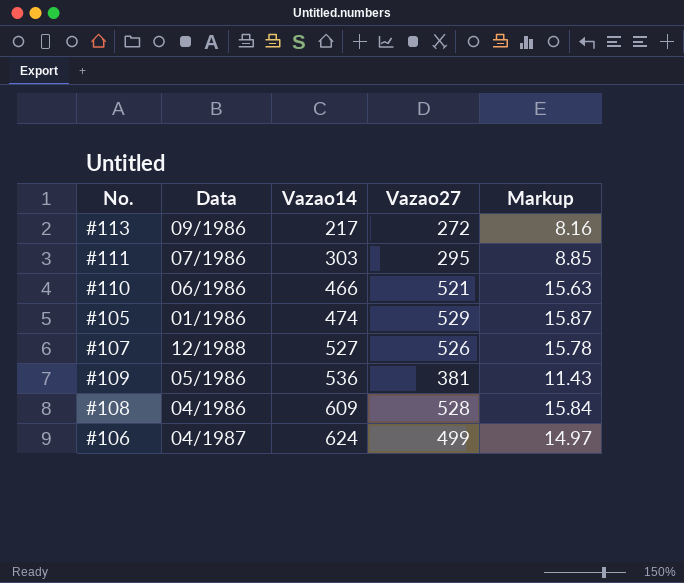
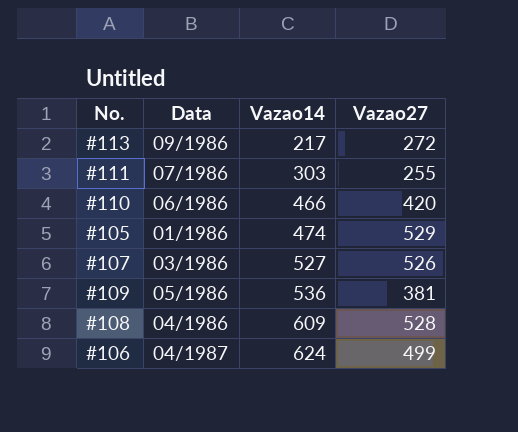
column Markup | formula: [Vazao27] * 0.03 -> none
#111 | Vazao27: 295 -> 255
#110 | Vazao27: 521 -> 420
#107 | Data: 12/1988 -> 03/1986

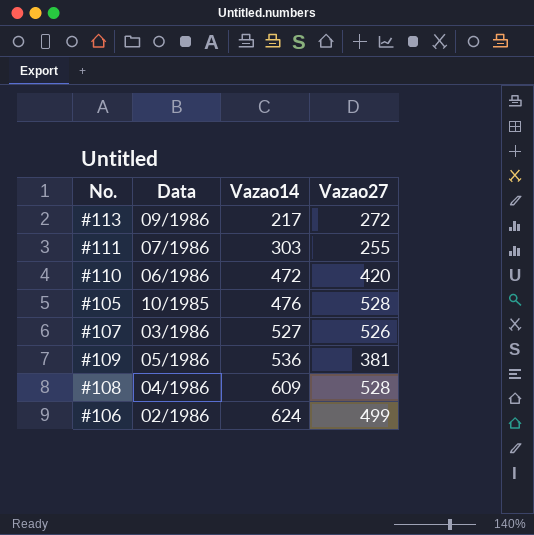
#110 | Vazao14: 466 -> 472
#105 | Data: 01/1986 -> 10/1985
#105 | Vazao14: 474 -> 476
#105 | Vazao27: 529 -> 528
#106 | Data: 04/1987 -> 02/1986

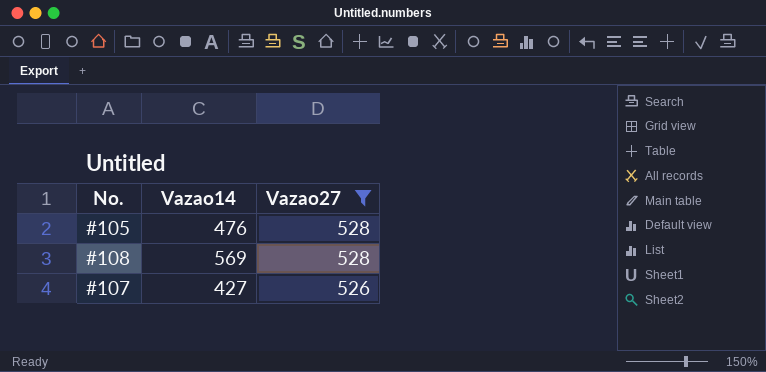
filter: none -> Vazao27 >= 526
row order: Vazao14 ascending -> Vazao27 descending
column Data | position: 2 -> none
#108 | Vazao14: 609 -> 569
#107 | Vazao14: 527 -> 427

